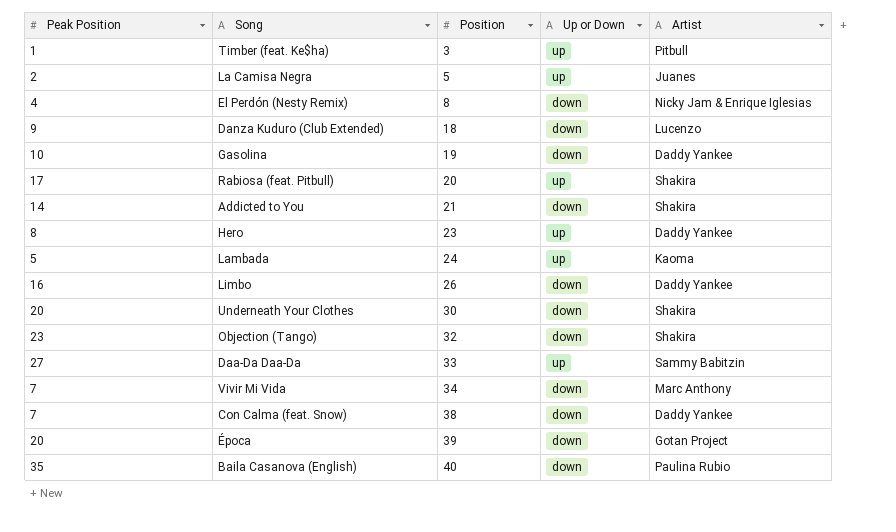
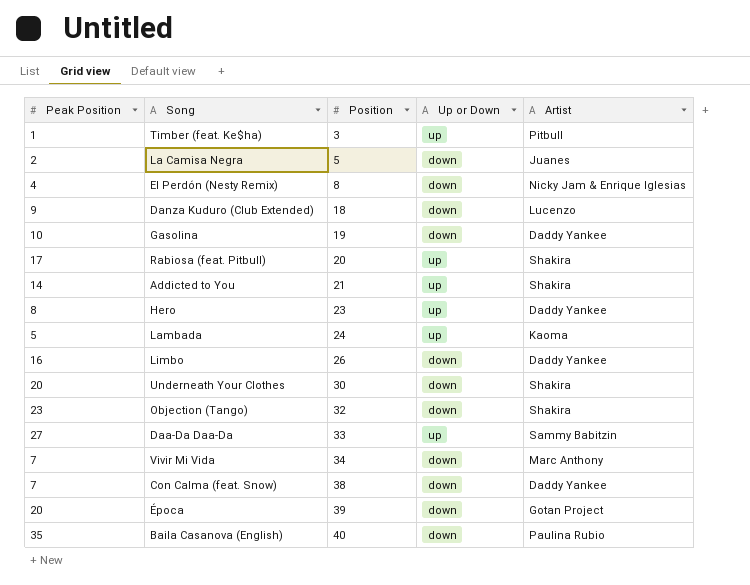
La Camisa Negra | Up or Down: up -> down
Addicted to You | Up or Down: down -> up

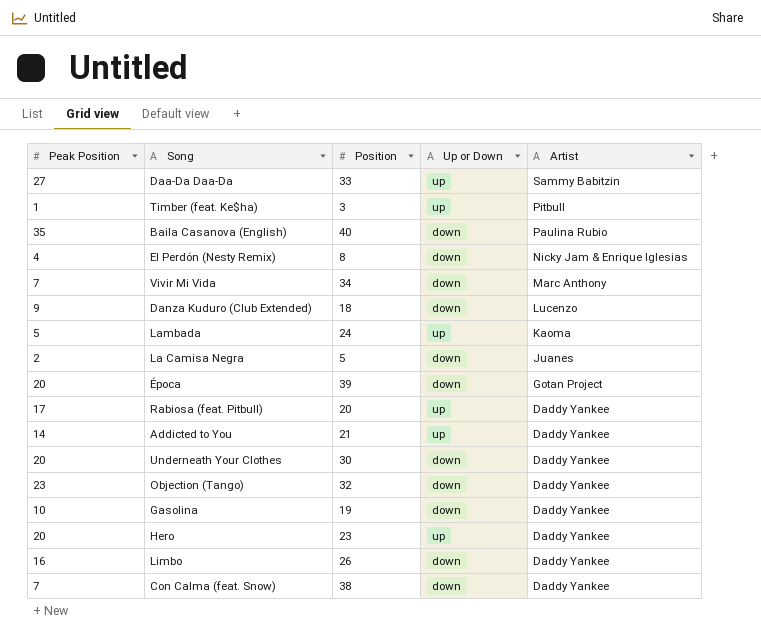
row order: Position ascending -> Artist descending
Rabiosa (feat. Pitbull) | Artist: Shakira -> Daddy Yankee
Addicted to You | Artist: Shakira -> Daddy Yankee
Underneath Your Clothes | Artist: Shakira -> Daddy Yankee
Objection (Tango) | Artist: Shakira -> Daddy Yankee
Hero | Peak Position: 8 -> 20

